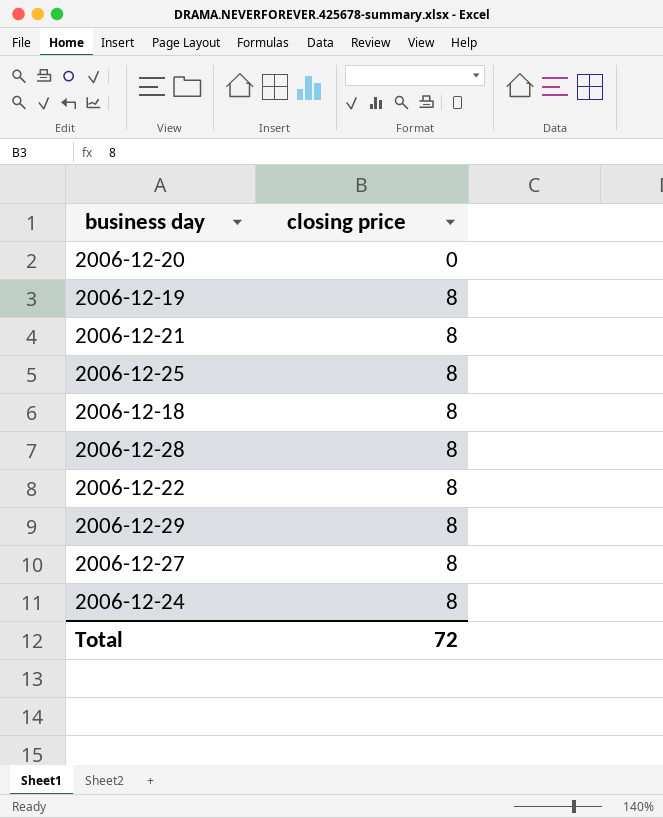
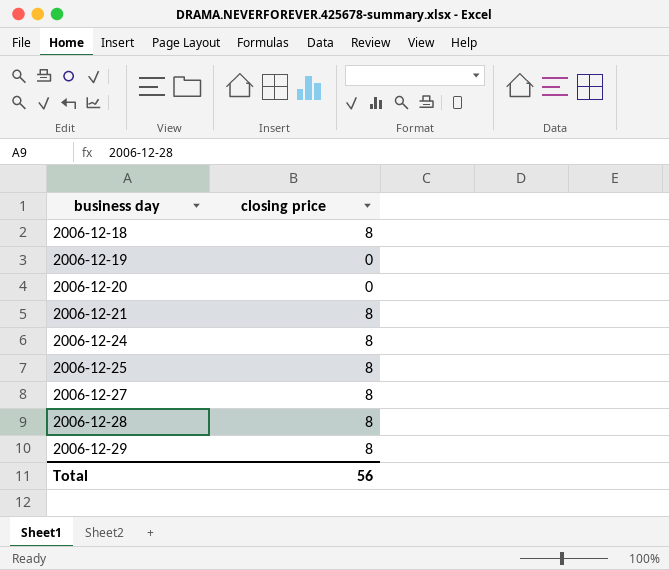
row order: closing price ascending -> business day ascending
row 2006-12-22: 8 -> none
2006-12-19 | closing price: 8 -> 0
Total | closing price: 72 -> 56

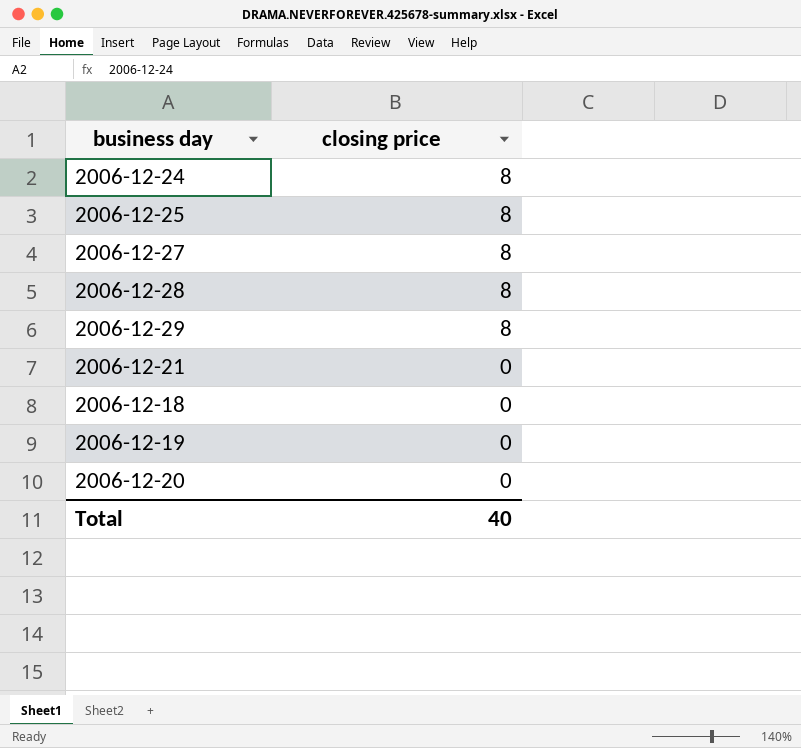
row order: business day ascending -> closing price descending
2006-12-21 | closing price: 8 -> 0
2006-12-18 | closing price: 8 -> 0
Total | closing price: 56 -> 40

